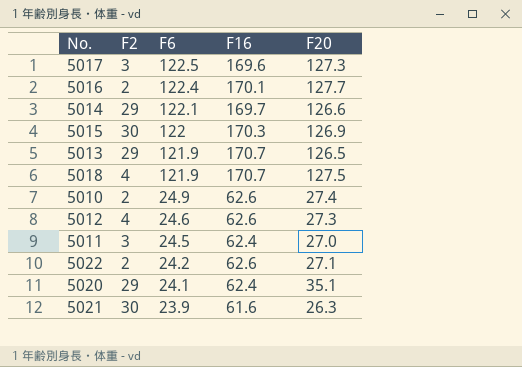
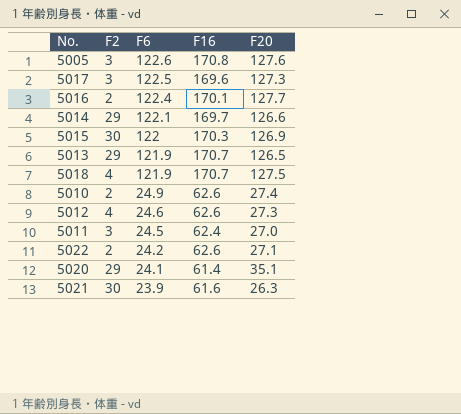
row 5005: none -> 3 | 122.6 | 170.8 | 127.6
5020 | F16: 62.4 -> 61.4

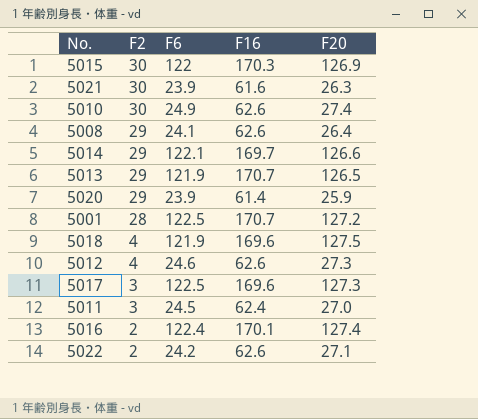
row order: F6 descending -> F2 descending
row 5005: 3 | 122.6 | 170.8 | 127.6 -> none
5010 | F2: 2 -> 30
row 5008: none -> 29 | 24.1 | 62.6 | 26.4
5020 | F6: 24.1 -> 23.9
5020 | F20: 35.1 -> 25.9
row 5001: none -> 28 | 122.5 | 170.7 | 127.2
5018 | F16: 170.7 -> 169.6
5016 | F20: 127.7 -> 127.4

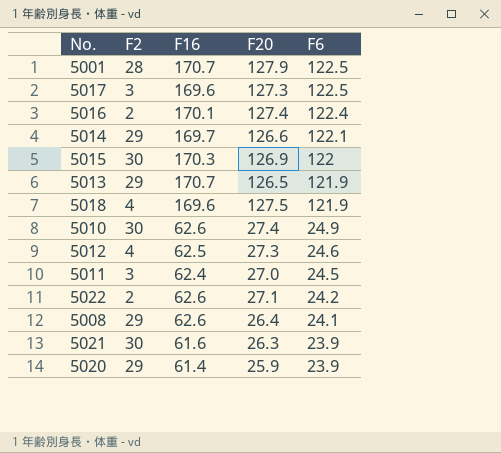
row order: F2 descending -> F6 descending
column F6 | position: 3 -> 5
5001 | F20: 127.2 -> 127.9
5012 | F16: 62.6 -> 62.5

